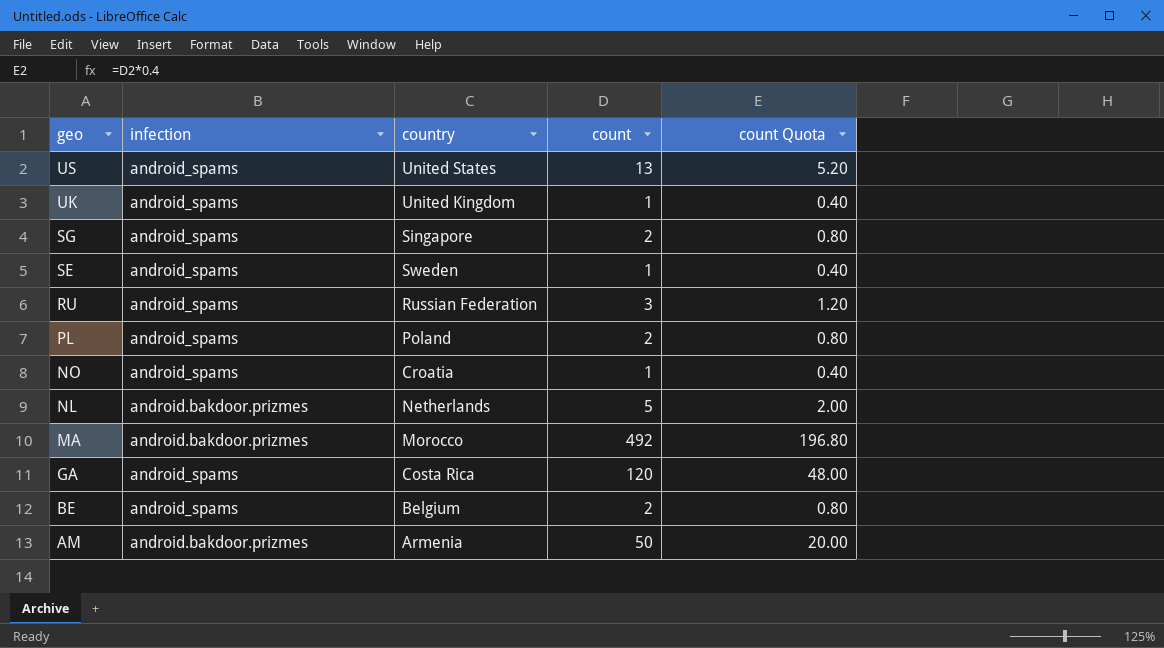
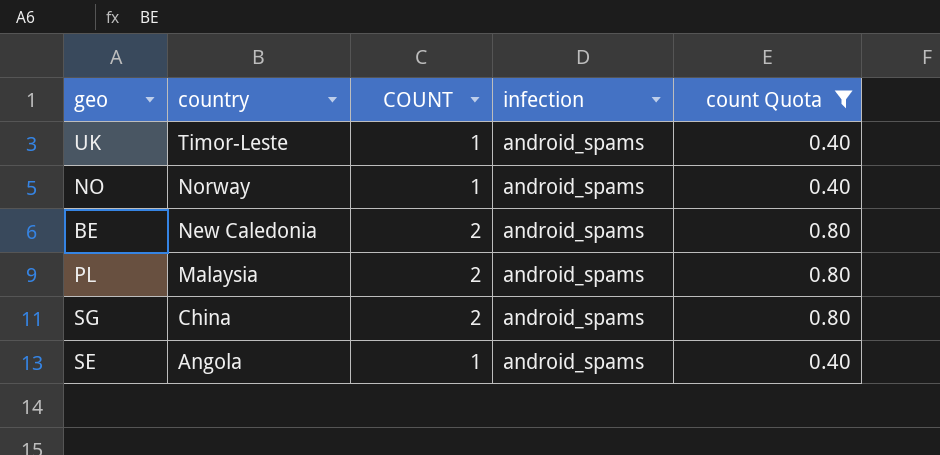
filter: none -> count Quota <= 0.80
row order: geo descending -> country descending
column name: count -> COUNT
column infection | position: 2 -> 4
UK | country: United Kingdom -> Timor-Leste
NO | country: Croatia -> Norway
BE | country: Belgium -> New Caledonia
PL | country: Poland -> Malaysia
SG | country: Singapore -> China
SE | country: Sweden -> Angola

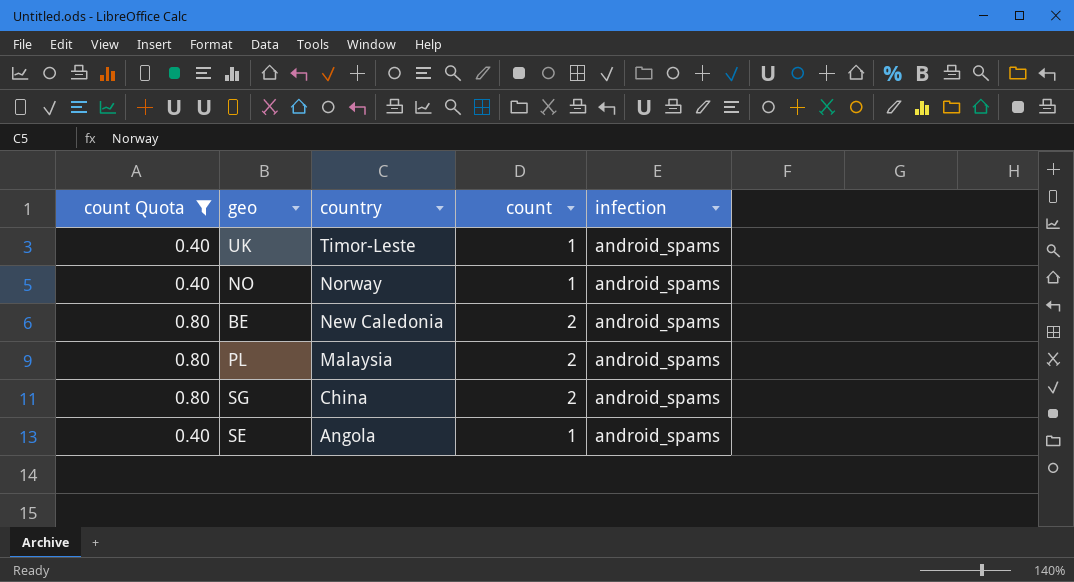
column count Quota | position: 5 -> 1
column name: COUNT -> count

